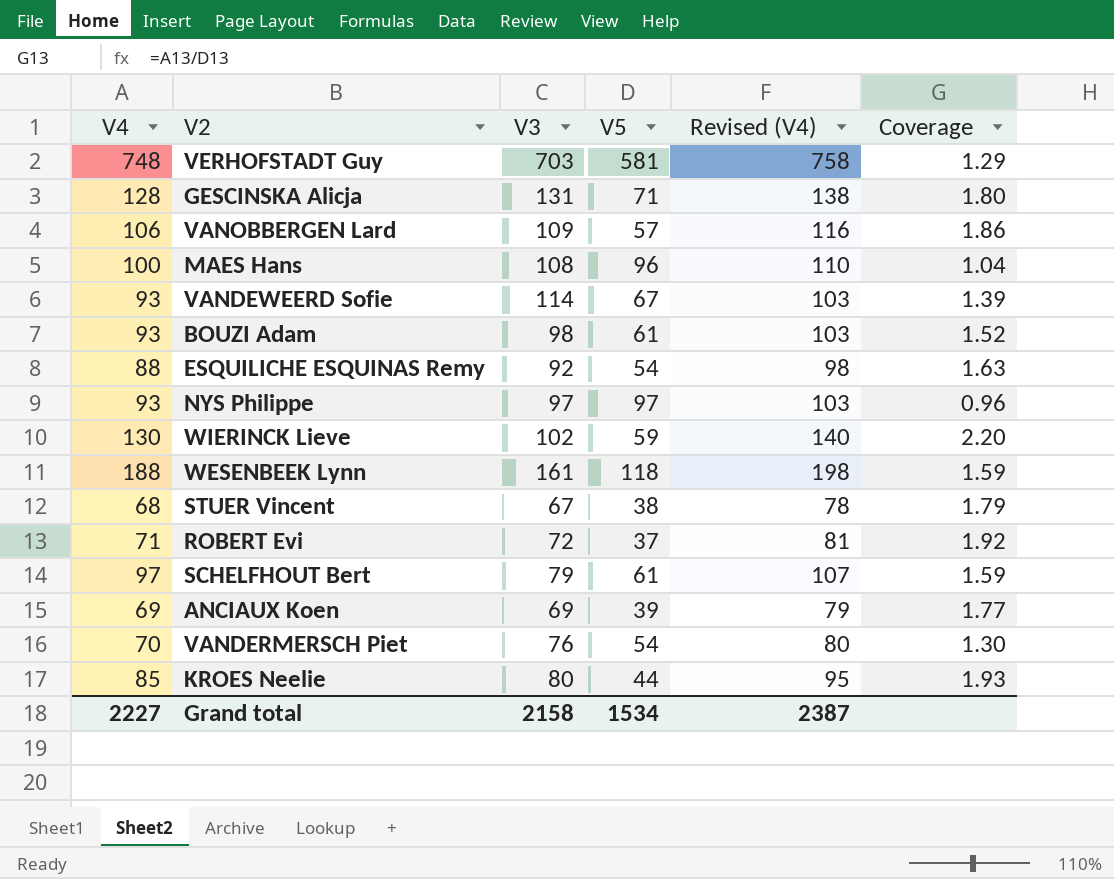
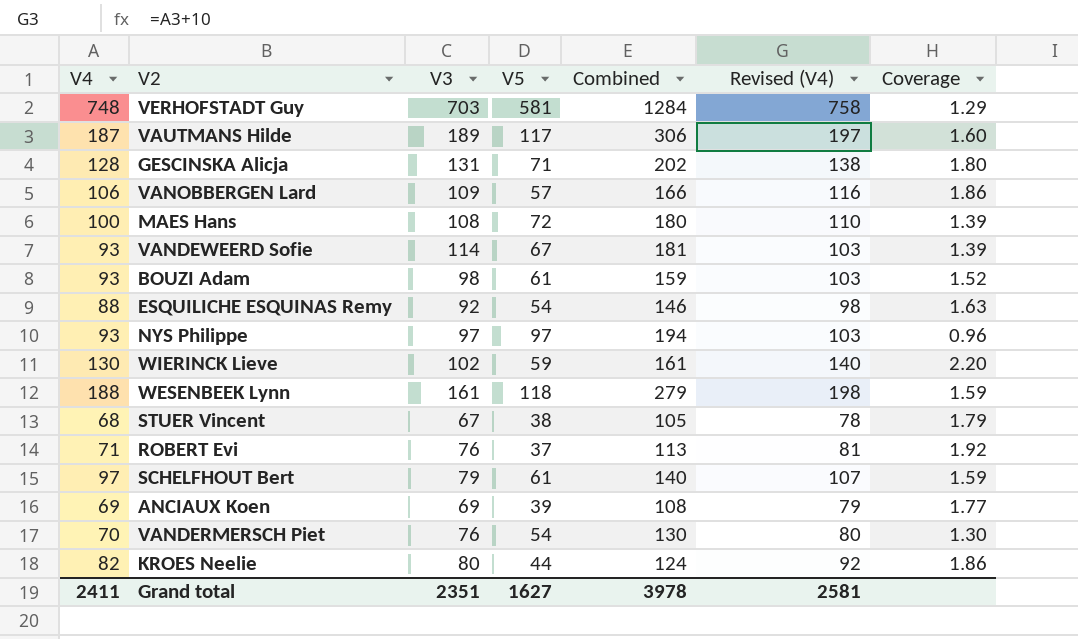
column Combined | formula: none -> [V3] + [V5]
row VAUTMANS Hilde: none -> 187 | 189 | 117 | 306 | 197 | 1.60
MAES Hans | V5: 96 -> 72
MAES Hans | Coverage: 1.04 -> 1.39
ROBERT Evi | V3: 72 -> 76
KROES Neelie | V4: 85 -> 82
KROES Neelie | Revised (V4): 95 -> 92
KROES Neelie | Coverage: 1.93 -> 1.86
Grand total | V4: 2227 -> 2411
Grand total | V3: 2158 -> 2351
Grand total | V5: 1534 -> 1627
Grand total | Revised (V4): 2387 -> 2581

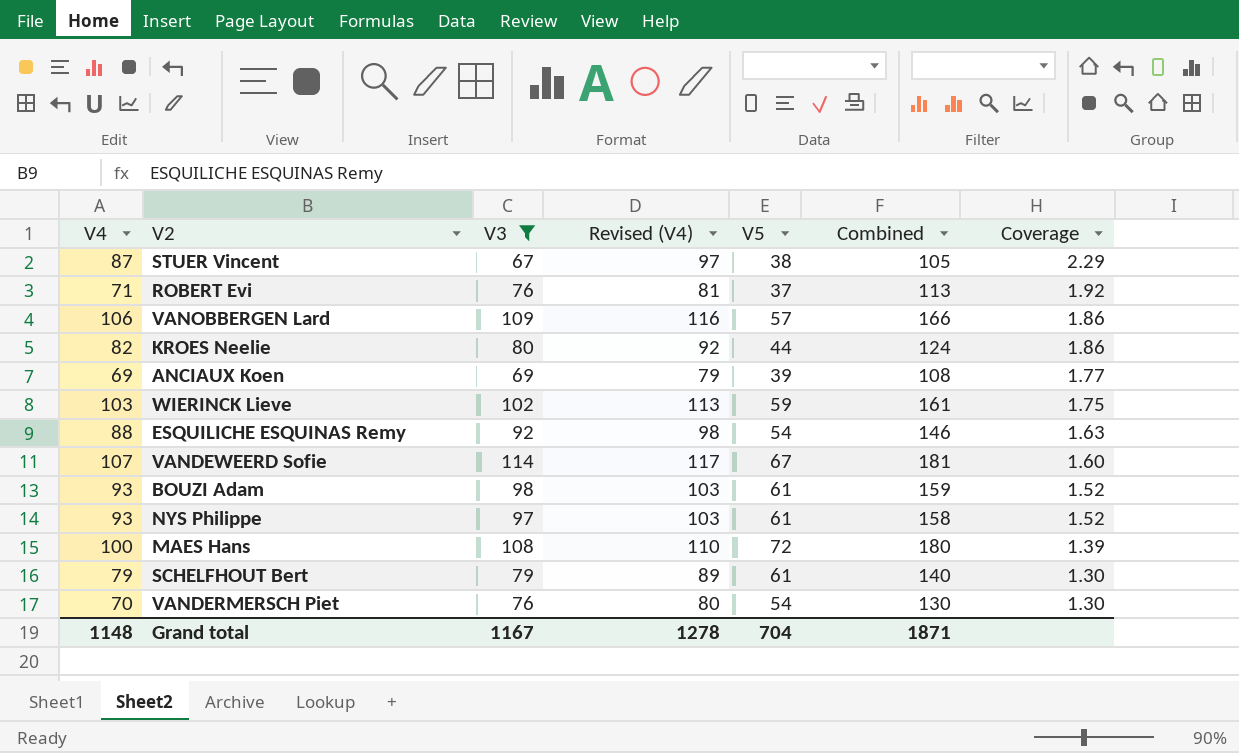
filter: none -> V3 <= 114
row order: none -> Coverage descending
column Revised (V4) | position: 6 -> 4
STUER Vincent | V4: 68 -> 87
STUER Vincent | Revised (V4): 78 -> 97
STUER Vincent | Coverage: 1.79 -> 2.29
WIERINCK Lieve | V4: 130 -> 103
WIERINCK Lieve | Revised (V4): 140 -> 113
WIERINCK Lieve | Coverage: 2.20 -> 1.75
VANDEWEERD Sofie | V4: 93 -> 107
VANDEWEERD Sofie | Revised (V4): 103 -> 117
VANDEWEERD Sofie | Coverage: 1.39 -> 1.60
NYS Philippe | V5: 97 -> 61
NYS Philippe | Combined: 194 -> 158
NYS Philippe | Coverage: 0.96 -> 1.52
SCHELFHOUT Bert | V4: 97 -> 79
SCHELFHOUT Bert | Revised (V4): 107 -> 89
SCHELFHOUT Bert | Coverage: 1.59 -> 1.30
Grand total | V4: 2411 -> 1148
Grand total | V3: 2351 -> 1167
Grand total | Revised (V4): 2581 -> 1278
Grand total | V5: 1627 -> 704
Grand total | Combined: 3978 -> 1871

